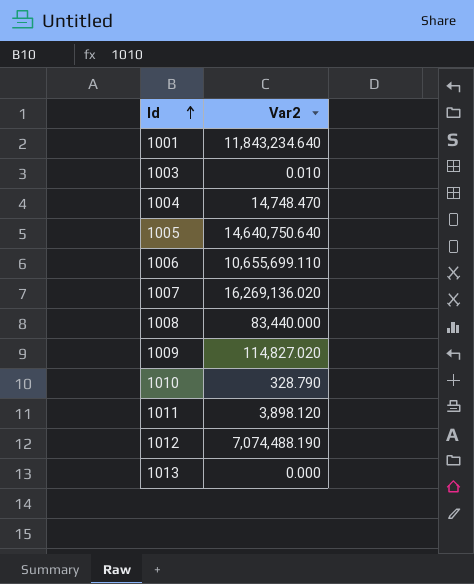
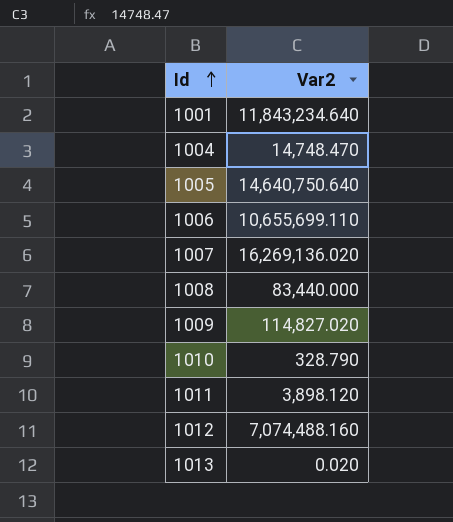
row 1003: 0.010 -> none
1012 | Var2: 7,074,488.190 -> 7,074,488.160
1013 | Var2: 0.000 -> 0.020

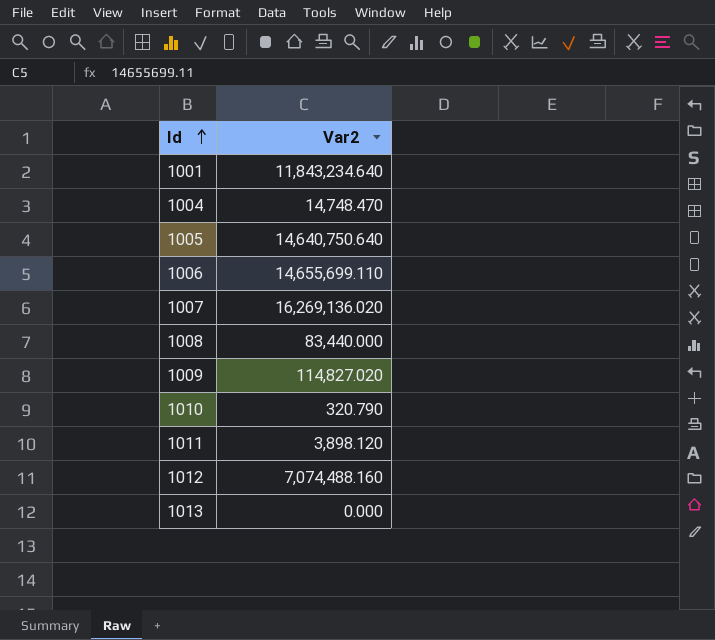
1006 | Var2: 10,655,699.110 -> 14,655,699.110
1010 | Var2: 328.790 -> 320.790
1013 | Var2: 0.020 -> 0.000

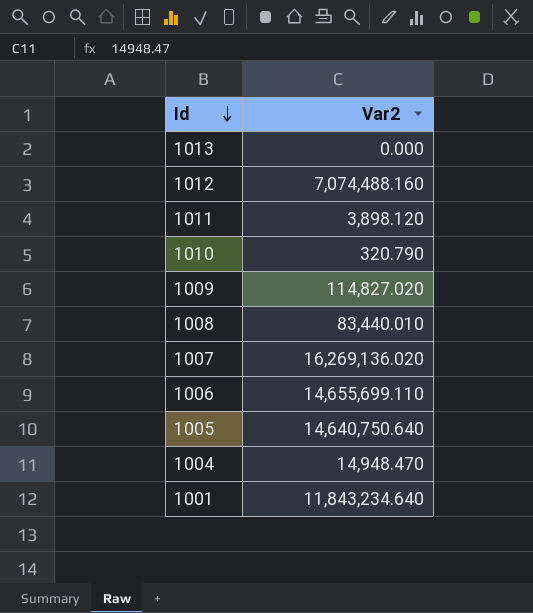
row order: Id ascending -> Id descending
1008 | Var2: 83,440.000 -> 83,440.010
1004 | Var2: 14,748.470 -> 14,948.470

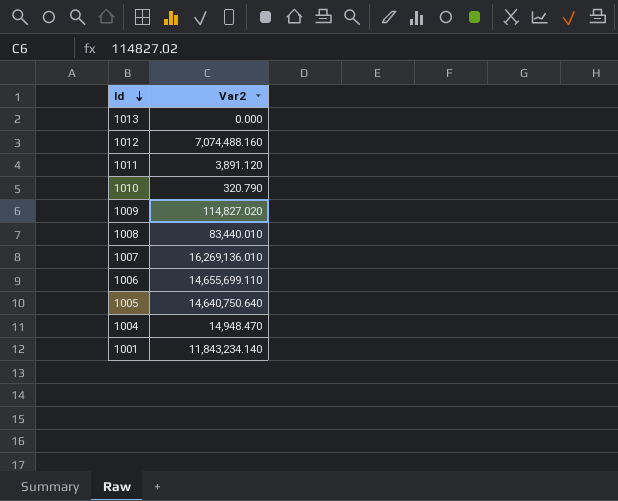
1011 | Var2: 3,898.120 -> 3,891.120
1007 | Var2: 16,269,136.020 -> 16,269,136.010
1001 | Var2: 11,843,234.640 -> 11,843,234.140

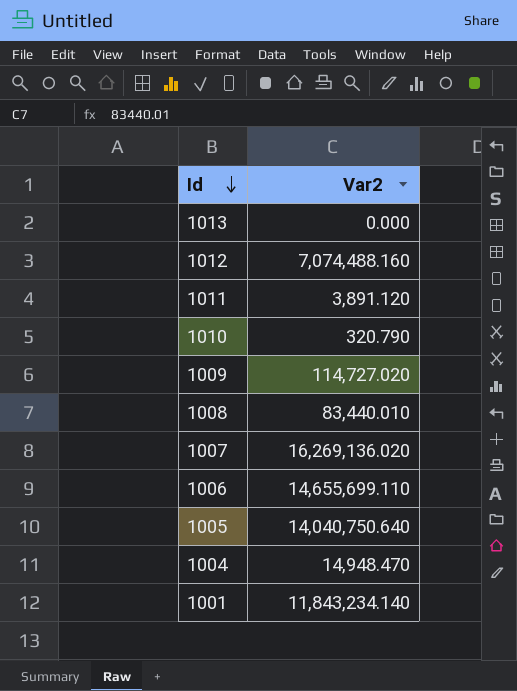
1009 | Var2: 114,827.020 -> 114,727.020
1007 | Var2: 16,269,136.010 -> 16,269,136.020
1005 | Var2: 14,640,750.640 -> 14,040,750.640

